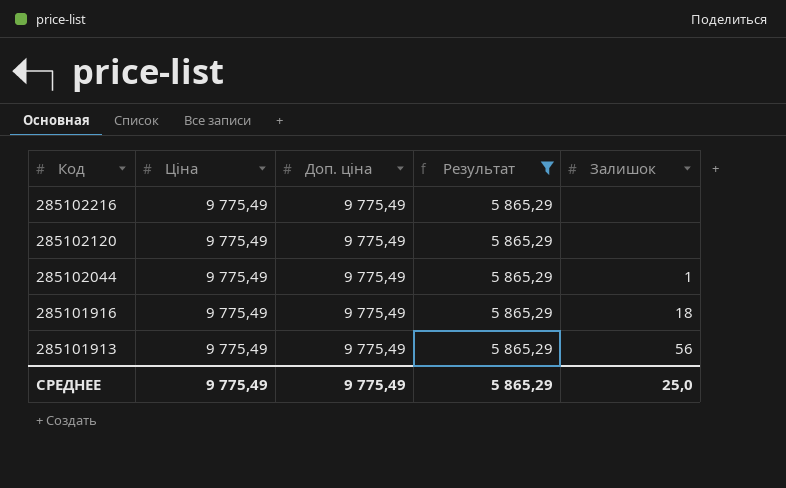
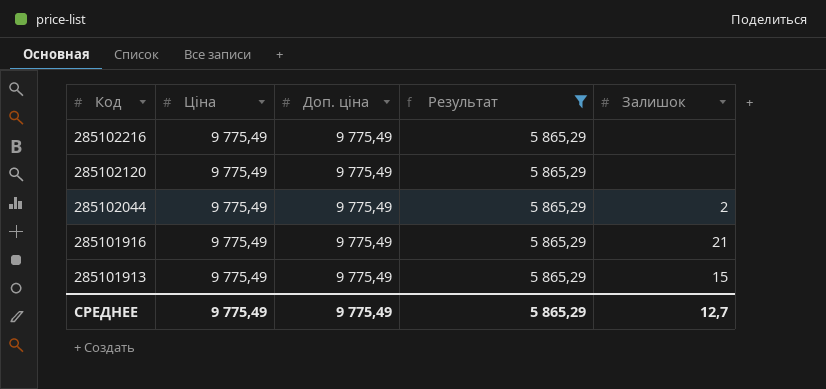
285102044 | Залишок: 1 -> 2
285101916 | Залишок: 18 -> 21
285101913 | Залишок: 56 -> 15
СРЕДНЕЕ | Залишок: 25,0 -> 12,7

